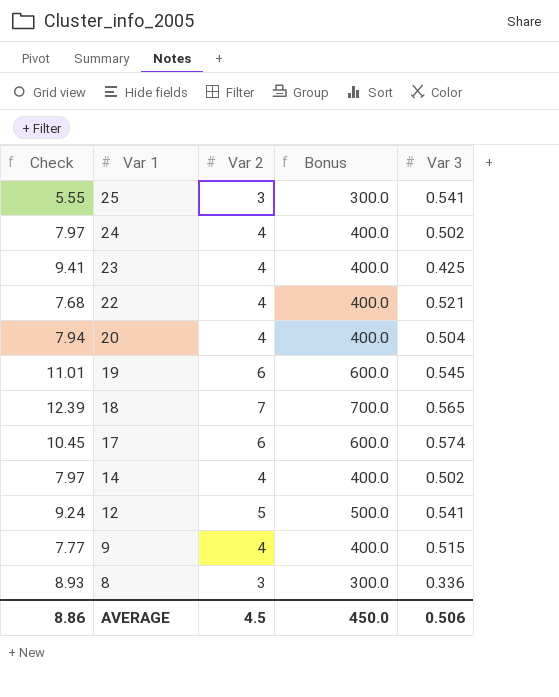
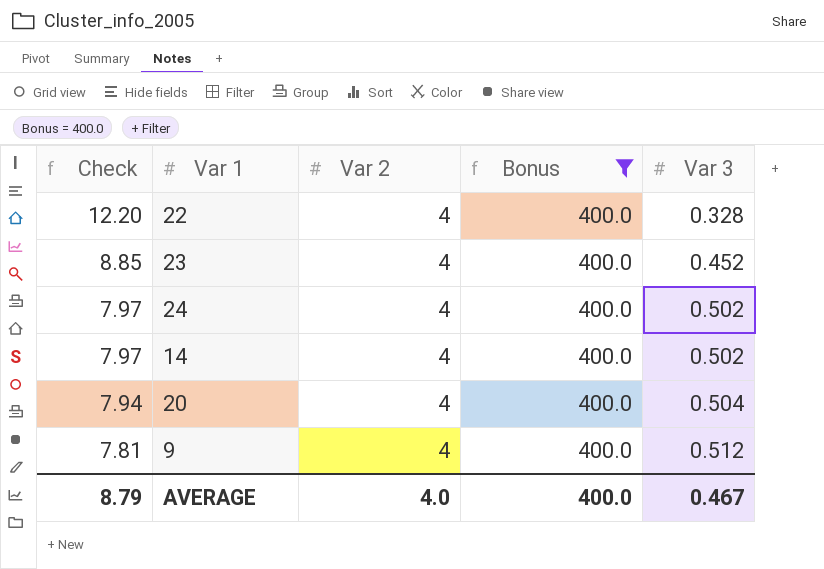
filter: none -> Bonus = 400.0
row order: Var 1 descending -> Check descending
22 | Check: 7.68 -> 12.20
22 | Var 3: 0.521 -> 0.328
23 | Check: 9.41 -> 8.85
23 | Var 3: 0.425 -> 0.452
9 | Check: 7.77 -> 7.81
9 | Var 3: 0.515 -> 0.512
AVERAGE | Check: 8.86 -> 8.79
AVERAGE | Var 2: 4.5 -> 4.0
AVERAGE | Bonus: 450.0 -> 400.0
AVERAGE | Var 3: 0.506 -> 0.467

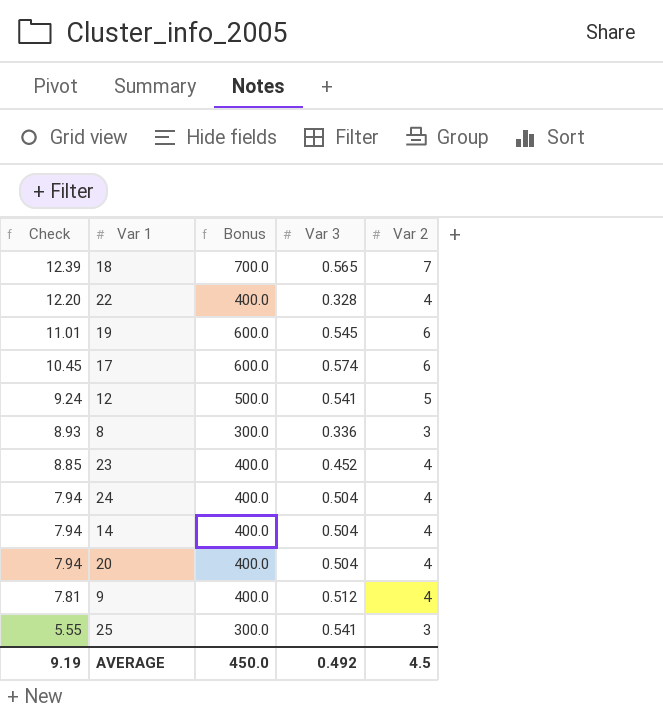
filter: Bonus = 400.0 -> none
column Var 2 | position: 3 -> 5
24 | Check: 7.97 -> 7.94
24 | Var 3: 0.502 -> 0.504
14 | Check: 7.97 -> 7.94
14 | Var 3: 0.502 -> 0.504
AVERAGE | Check: 8.79 -> 9.19
AVERAGE | Bonus: 400.0 -> 450.0
AVERAGE | Var 3: 0.467 -> 0.492
AVERAGE | Var 2: 4.0 -> 4.5

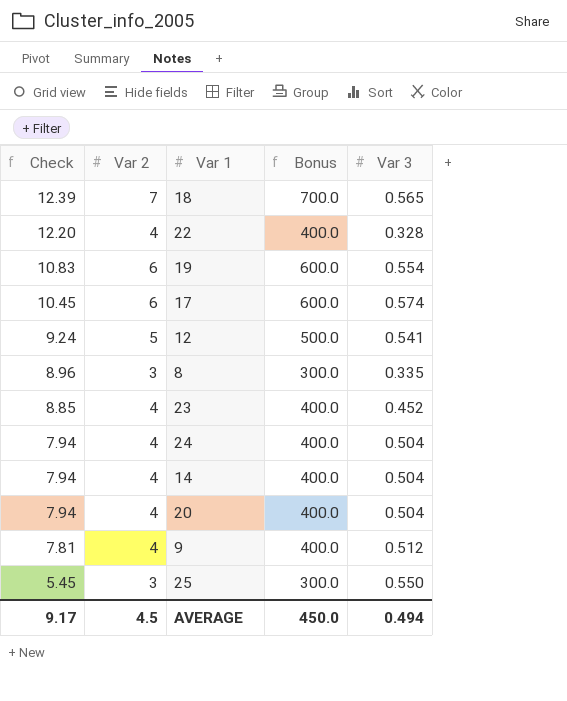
column Var 2 | position: 5 -> 2
19 | Check: 11.01 -> 10.83
19 | Var 3: 0.545 -> 0.554
8 | Check: 8.93 -> 8.96
8 | Var 3: 0.336 -> 0.335
25 | Check: 5.55 -> 5.45
25 | Var 3: 0.541 -> 0.550
AVERAGE | Check: 9.19 -> 9.17
AVERAGE | Var 3: 0.492 -> 0.494

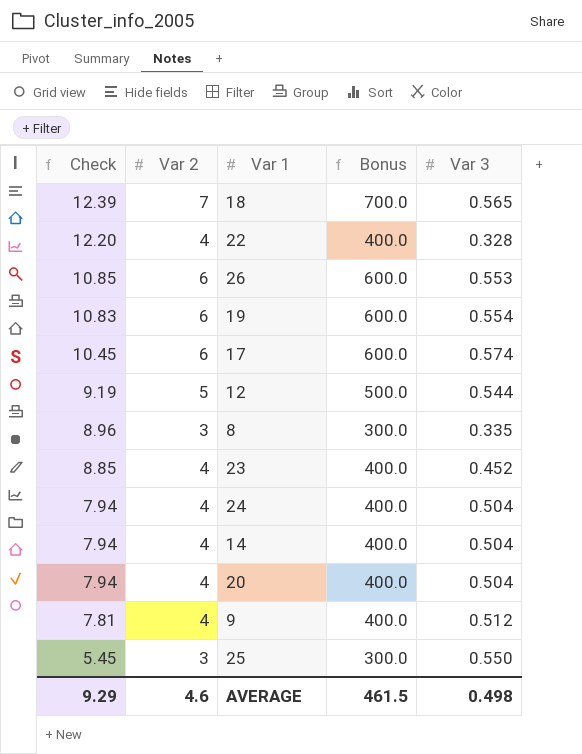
row 26: none -> 10.85 | 6 | 600.0 | 0.553
12 | Check: 9.24 -> 9.19
12 | Var 3: 0.541 -> 0.544
AVERAGE | Check: 9.17 -> 9.29
AVERAGE | Var 2: 4.5 -> 4.6
AVERAGE | Bonus: 450.0 -> 461.5
AVERAGE | Var 3: 0.494 -> 0.498

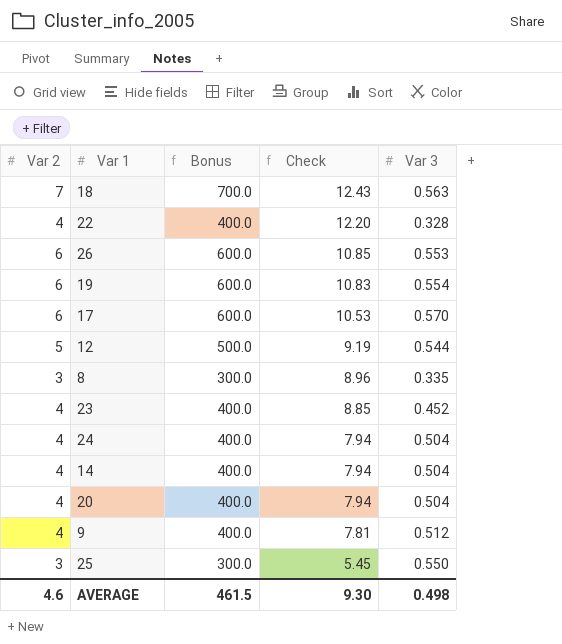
column Check | position: 1 -> 4
18 | Check: 12.39 -> 12.43
18 | Var 3: 0.565 -> 0.563
17 | Check: 10.45 -> 10.53
17 | Var 3: 0.574 -> 0.570
AVERAGE | Check: 9.29 -> 9.30

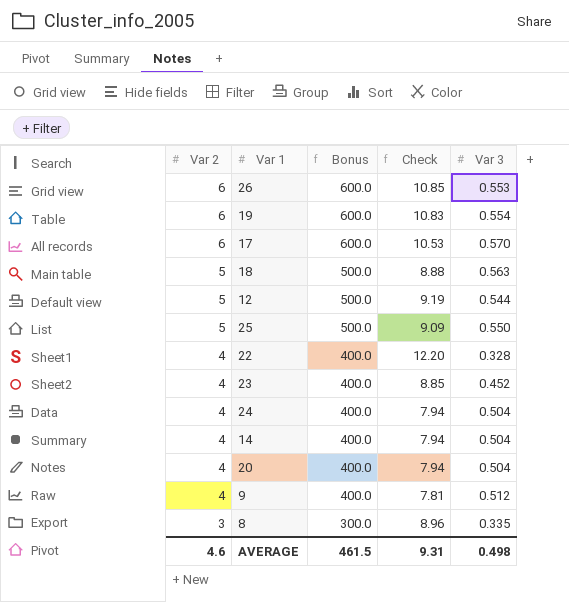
row order: Check descending -> Var 2 descending
18 | Var 2: 7 -> 5
18 | Bonus: 700.0 -> 500.0
18 | Check: 12.43 -> 8.88
25 | Var 2: 3 -> 5
25 | Bonus: 300.0 -> 500.0
25 | Check: 5.45 -> 9.09
AVERAGE | Check: 9.30 -> 9.31

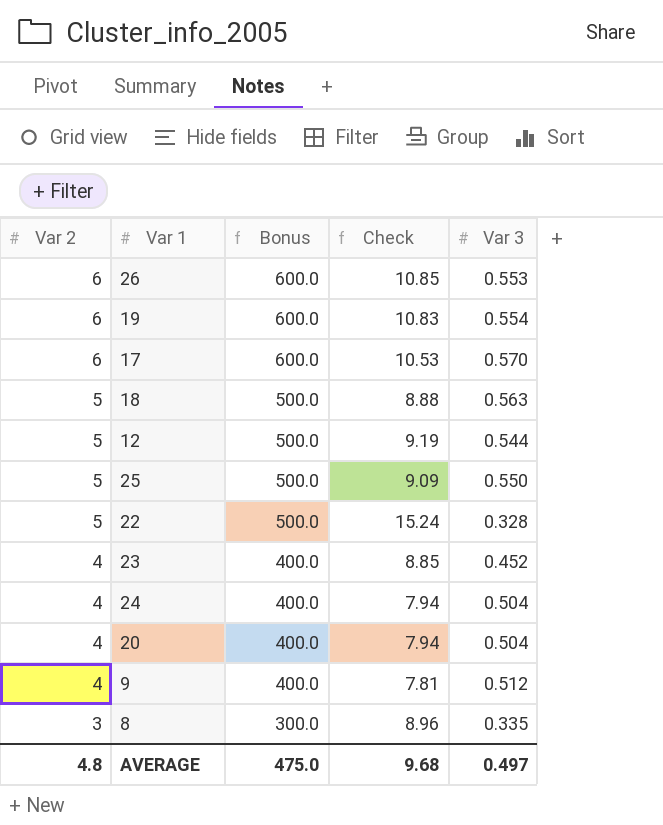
row 14: 4 | 400.0 | 7.94 | 0.504 -> none
22 | Var 2: 4 -> 5
22 | Bonus: 400.0 -> 500.0
22 | Check: 12.20 -> 15.24
AVERAGE | Var 2: 4.6 -> 4.8
AVERAGE | Bonus: 461.5 -> 475.0
AVERAGE | Check: 9.31 -> 9.68
AVERAGE | Var 3: 0.498 -> 0.497

